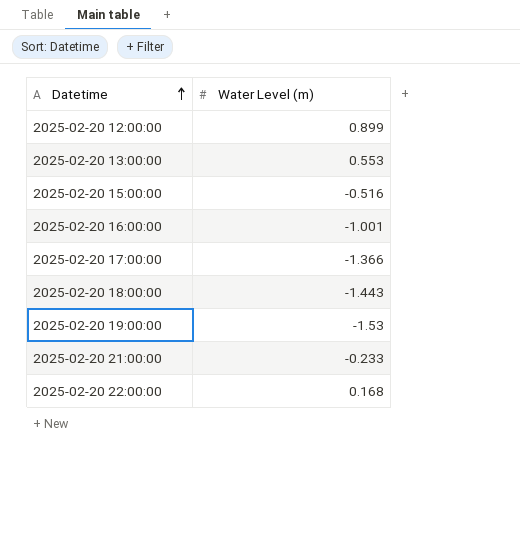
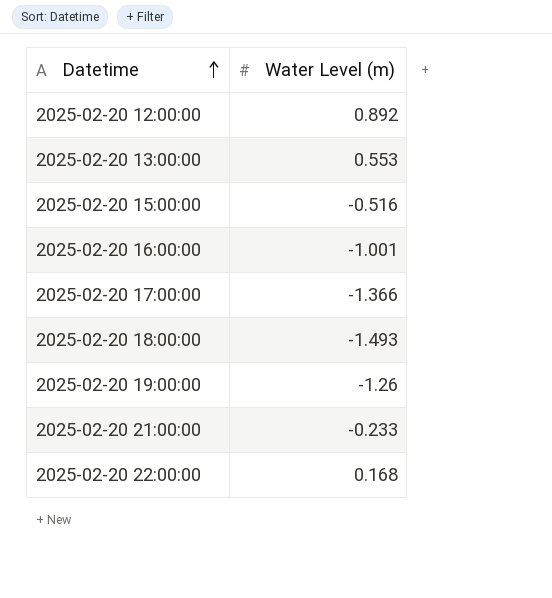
2025-02-20 12:00:00 | Water Level (m): 0.899 -> 0.892
2025-02-20 18:00:00 | Water Level (m): -1.443 -> -1.493
2025-02-20 19:00:00 | Water Level (m): -1.53 -> -1.26

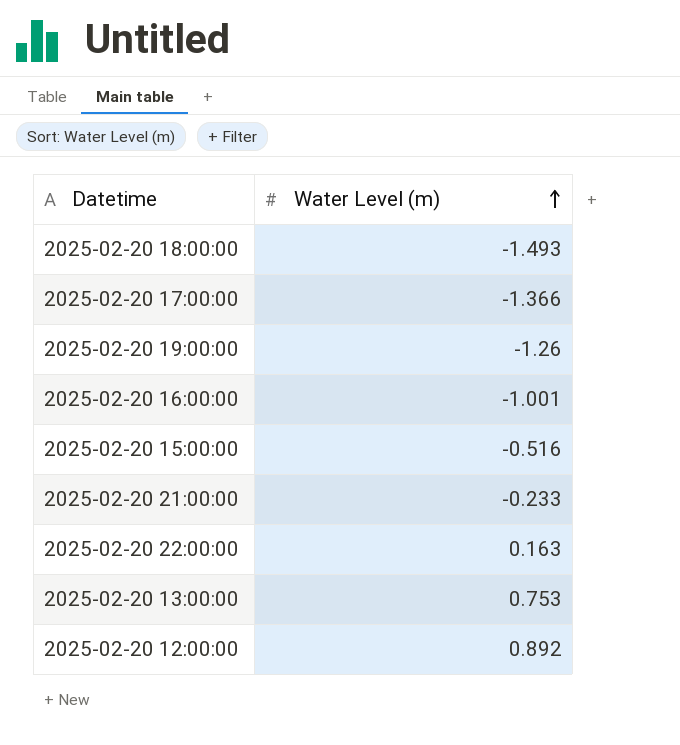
row order: Datetime ascending -> Water Level (m) ascending
2025-02-20 22:00:00 | Water Level (m): 0.168 -> 0.163
2025-02-20 13:00:00 | Water Level (m): 0.553 -> 0.753

